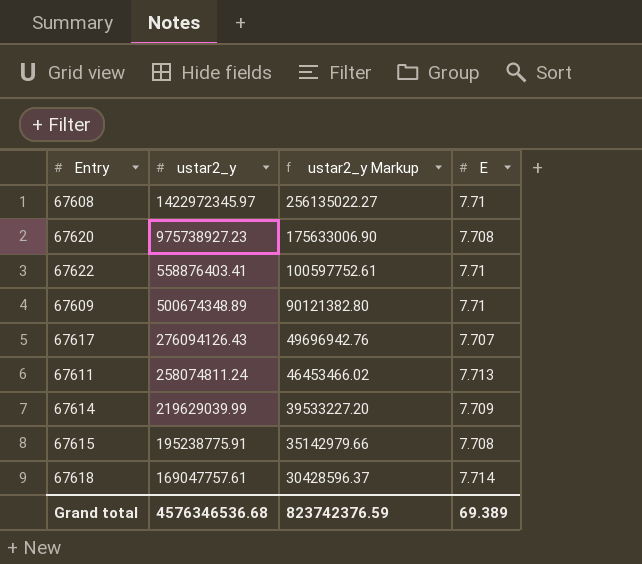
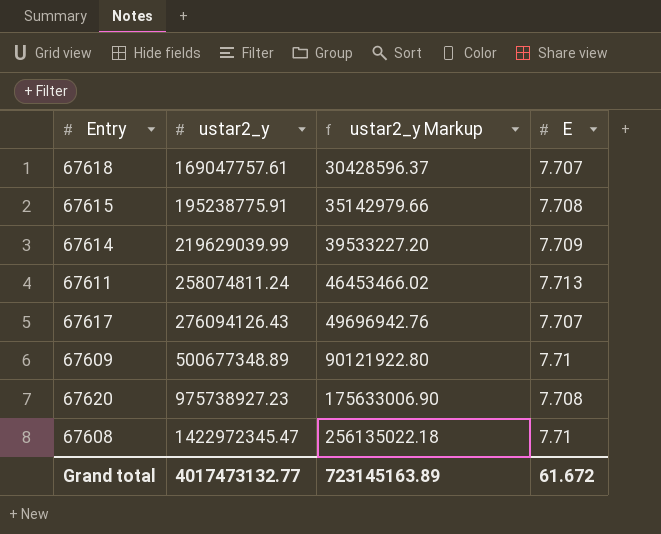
row order: ustar2_y descending -> ustar2_y ascending
row 67622: 558876403.41 | 100597752.61 | 7.71 -> none
67618 | E: 7.714 -> 7.707
67609 | ustar2_y: 500674348.89 -> 500677348.89
67609 | ustar2_y Markup: 90121382.80 -> 90121922.80
67608 | ustar2_y: 1422972345.97 -> 1422972345.47
67608 | ustar2_y Markup: 256135022.27 -> 256135022.18
Grand total | ustar2_y: 4576346536.68 -> 4017473132.77
Grand total | ustar2_y Markup: 823742376.59 -> 723145163.89
Grand total | E: 69.389 -> 61.672

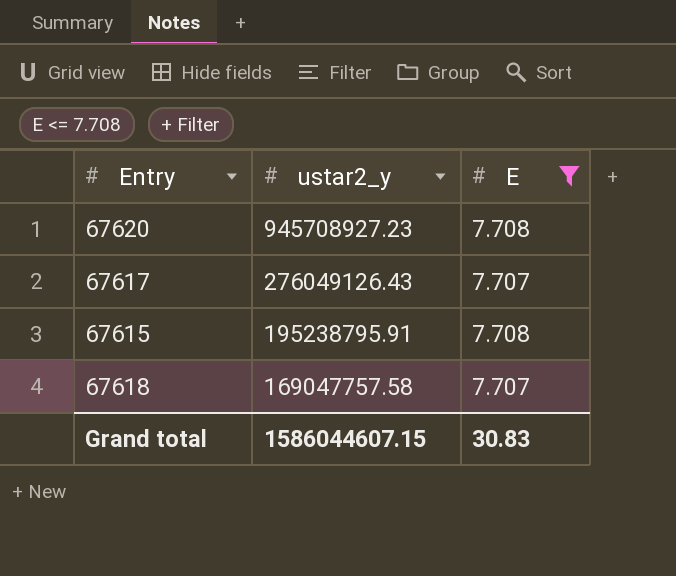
filter: none -> E <= 7.708
row order: ustar2_y ascending -> ustar2_y descending
column ustar2_y Markup | formula: [ustar2_y] * 0.18 -> none
67620 | ustar2_y: 975738927.23 -> 945708927.23
67617 | ustar2_y: 276094126.43 -> 276049126.43
67615 | ustar2_y: 195238775.91 -> 195238795.91
67618 | ustar2_y: 169047757.61 -> 169047757.58
Grand total | ustar2_y: 4017473132.77 -> 1586044607.15
Grand total | E: 61.672 -> 30.83

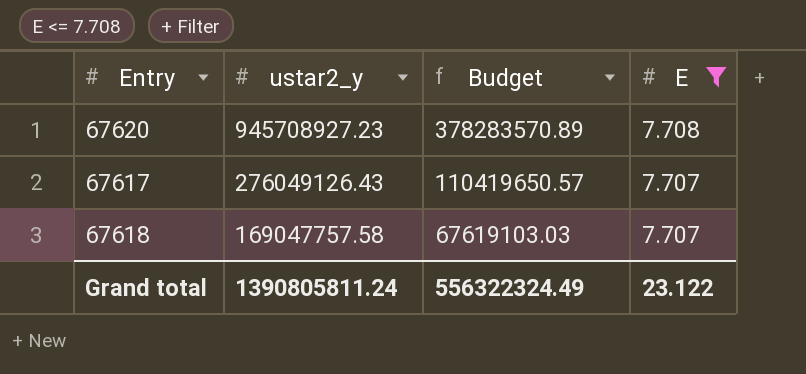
column Budget | formula: none -> [ustar2_y] * 0.4
row 67615: 195238795.91 | 7.708 -> none
Grand total | ustar2_y: 1586044607.15 -> 1390805811.24
Grand total | E: 30.83 -> 23.122

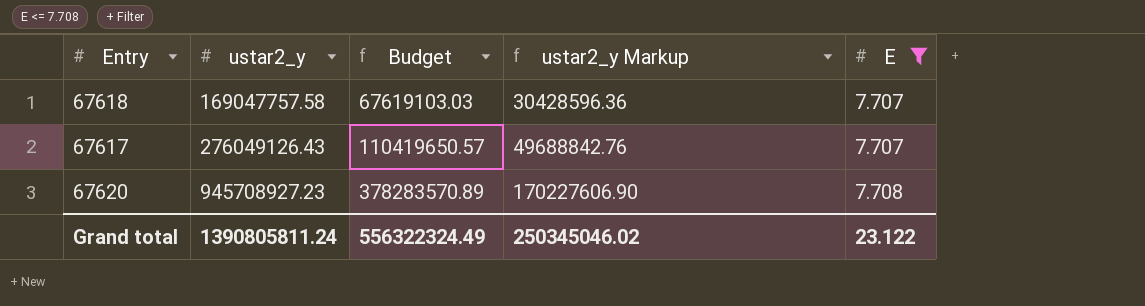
row order: ustar2_y descending -> ustar2_y ascending
column ustar2_y Markup | formula: none -> [ustar2_y] * 0.18

